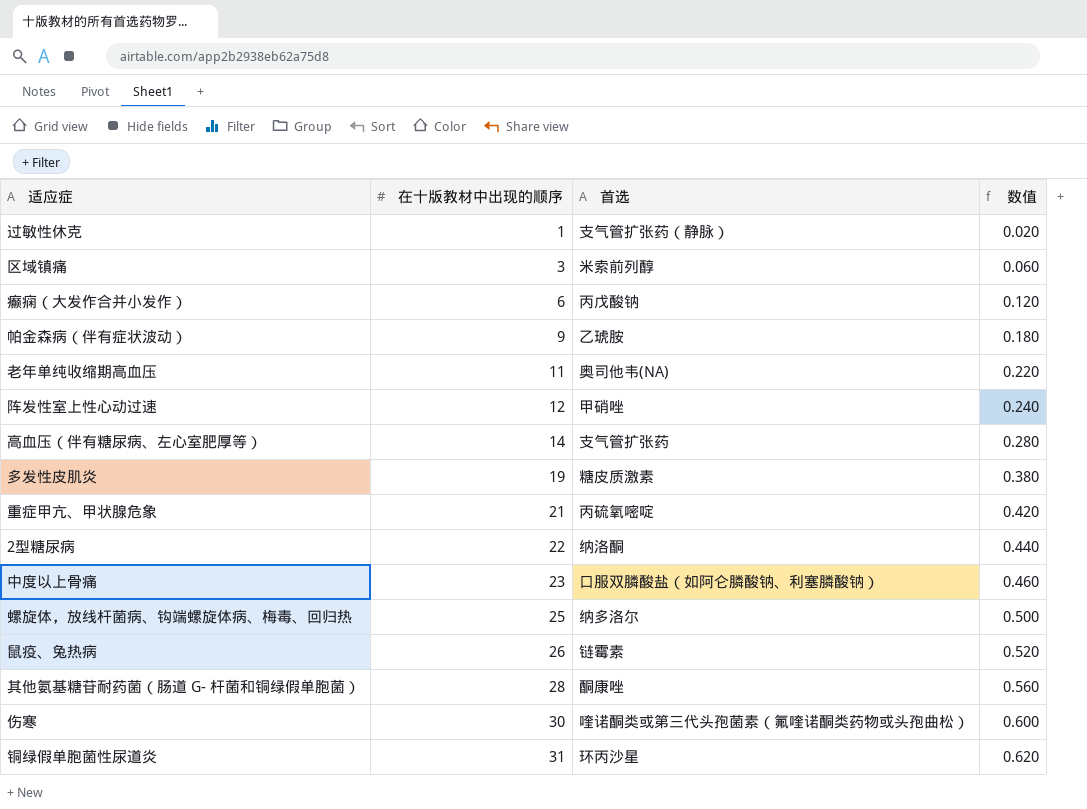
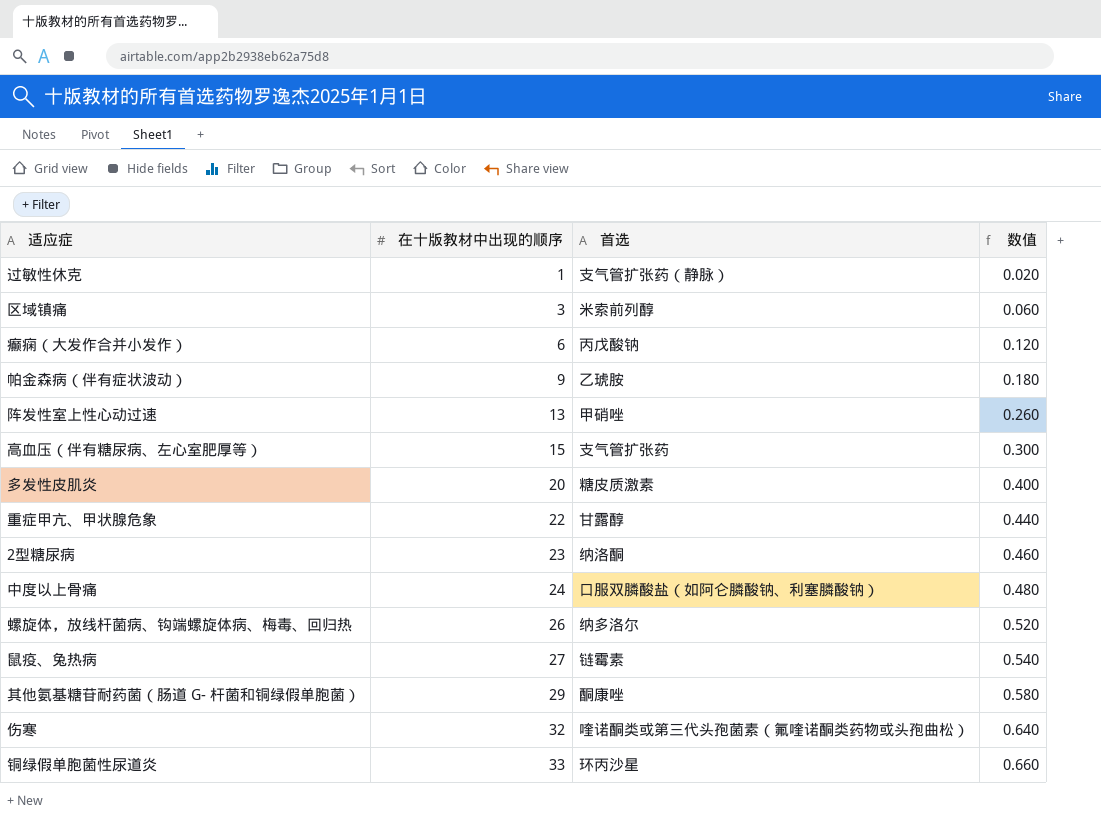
row 老年单纯收缩期高血压: 11 | 奥司他韦(NA) | 0.220 -> none
阵发性室上性心动过速 | 在十版教材中出现的顺序: 12 -> 13
阵发性室上性心动过速 | 数值: 0.240 -> 0.260
高血压（伴有糖尿病、左心室肥厚等） | 在十版教材中出现的顺序: 14 -> 15
高血压（伴有糖尿病、左心室肥厚等） | 数值: 0.280 -> 0.300
多发性皮肌炎 | 在十版教材中出现的顺序: 19 -> 20
多发性皮肌炎 | 数值: 0.380 -> 0.400
重症甲亢、甲状腺危象 | 在十版教材中出现的顺序: 21 -> 22
重症甲亢、甲状腺危象 | 首选: 丙硫氧嘧啶 -> 甘露醇
重症甲亢、甲状腺危象 | 数值: 0.420 -> 0.440
2型糖尿病 | 在十版教材中出现的顺序: 22 -> 23
2型糖尿病 | 数值: 0.440 -> 0.460
中度以上骨痛 | 在十版教材中出现的顺序: 23 -> 24
中度以上骨痛 | 数值: 0.460 -> 0.480
螺旋体，放线杆菌病、钩端螺旋体病、梅毒、回归热 | 在十版教材中出现的顺序: 25 -> 26
螺旋体，放线杆菌病、钩端螺旋体病、梅毒、回归热 | 数值: 0.500 -> 0.520
鼠疫、兔热病 | 在十版教材中出现的顺序: 26 -> 27
鼠疫、兔热病 | 数值: 0.520 -> 0.540
其他氨基糖苷耐药菌（肠道 G- 杆菌和铜绿假单胞菌） | 在十版教材中出现的顺序: 28 -> 29
其他氨基糖苷耐药菌（肠道 G- 杆菌和铜绿假单胞菌） | 数值: 0.560 -> 0.580
伤寒 | 在十版教材中出现的顺序: 30 -> 32
伤寒 | 数值: 0.600 -> 0.640
铜绿假单胞菌性尿道炎 | 在十版教材中出现的顺序: 31 -> 33
铜绿假单胞菌性尿道炎 | 数值: 0.620 -> 0.660

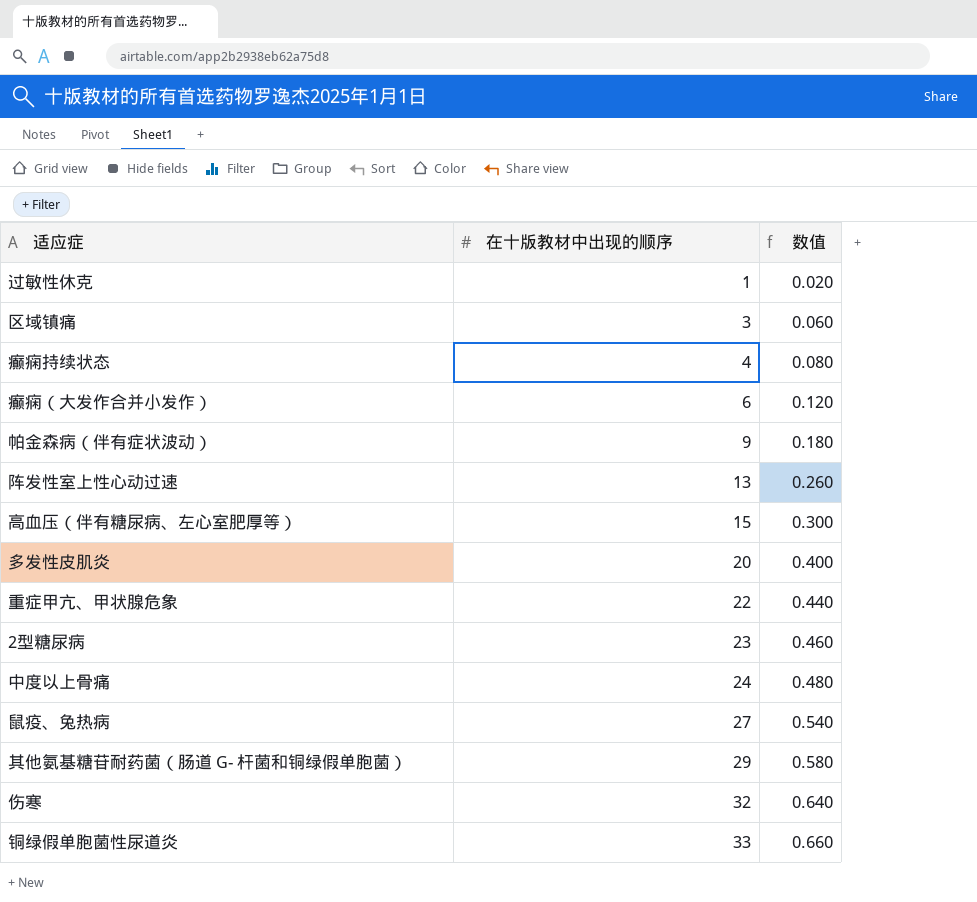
column 首选 | position: 3 -> none
row 螺旋体，放线杆菌病、钩端螺旋体病、梅毒、回归热: 26 | 纳多洛尔 | 0.520 -> none
row 癫痫持续状态: none -> 4 | 0.080

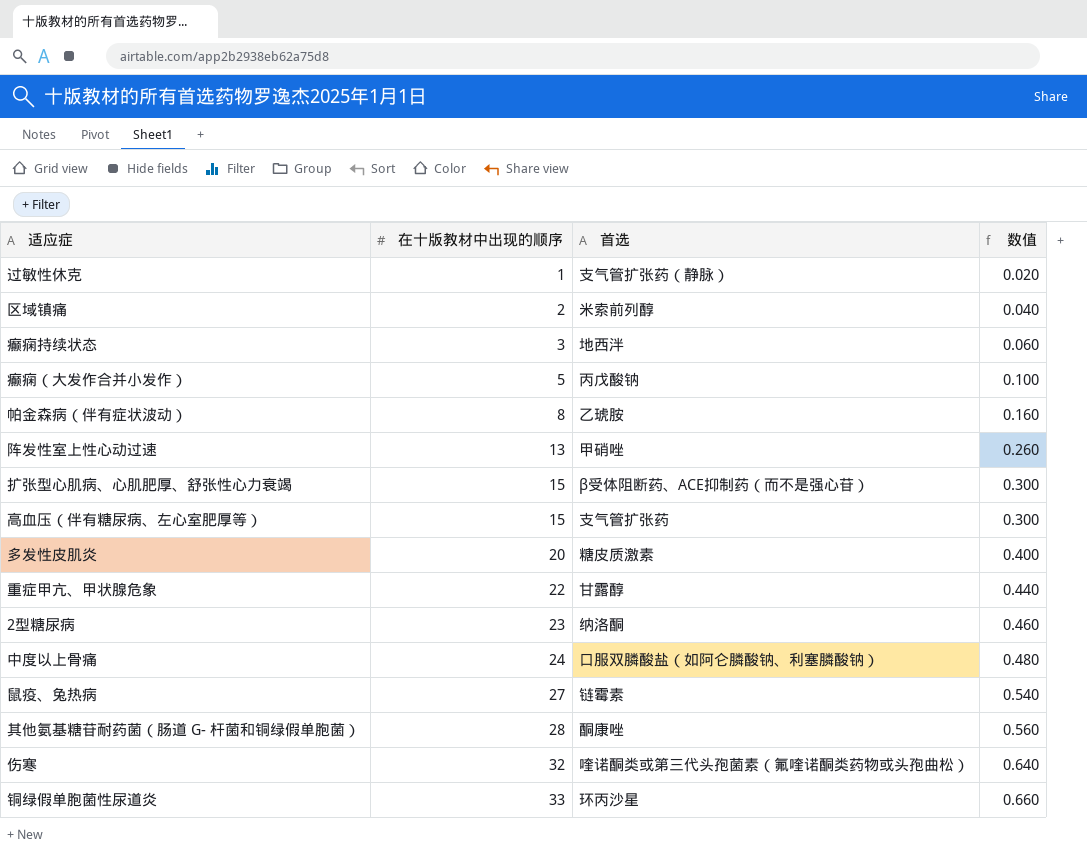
column 首选 | position: none -> 3
区域镇痛 | 在十版教材中出现的顺序: 3 -> 2
区域镇痛 | 数值: 0.060 -> 0.040
癫痫持续状态 | 在十版教材中出现的顺序: 4 -> 3
癫痫持续状态 | 数值: 0.080 -> 0.060
癫痫（大发作合并小发作） | 在十版教材中出现的顺序: 6 -> 5
癫痫（大发作合并小发作） | 数值: 0.120 -> 0.100
帕金森病（伴有症状波动） | 在十版教材中出现的顺序: 9 -> 8
帕金森病（伴有症状波动） | 数值: 0.180 -> 0.160
row 扩张型心肌病、心肌肥厚、舒张性心力衰竭: none -> 15 | β受体阻断药、ACE抑制药（而不是强心苷） | 0.300
其他氨基糖苷耐药菌（肠道 G- 杆菌和铜绿假单胞菌） | 在十版教材中出现的顺序: 29 -> 28
其他氨基糖苷耐药菌（肠道 G- 杆菌和铜绿假单胞菌） | 数值: 0.580 -> 0.560

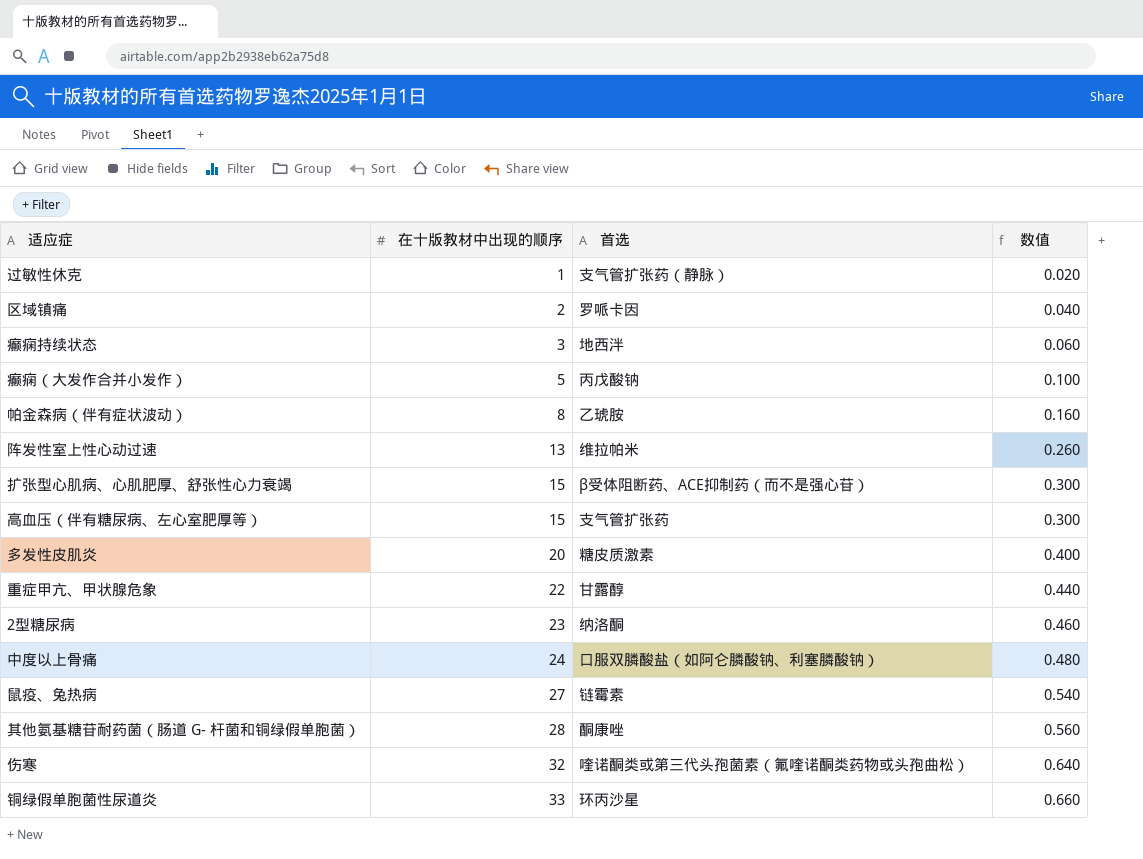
区域镇痛 | 首选: 米索前列醇 -> 罗哌卡因
阵发性室上性心动过速 | 首选: 甲硝唑 -> 维拉帕米

